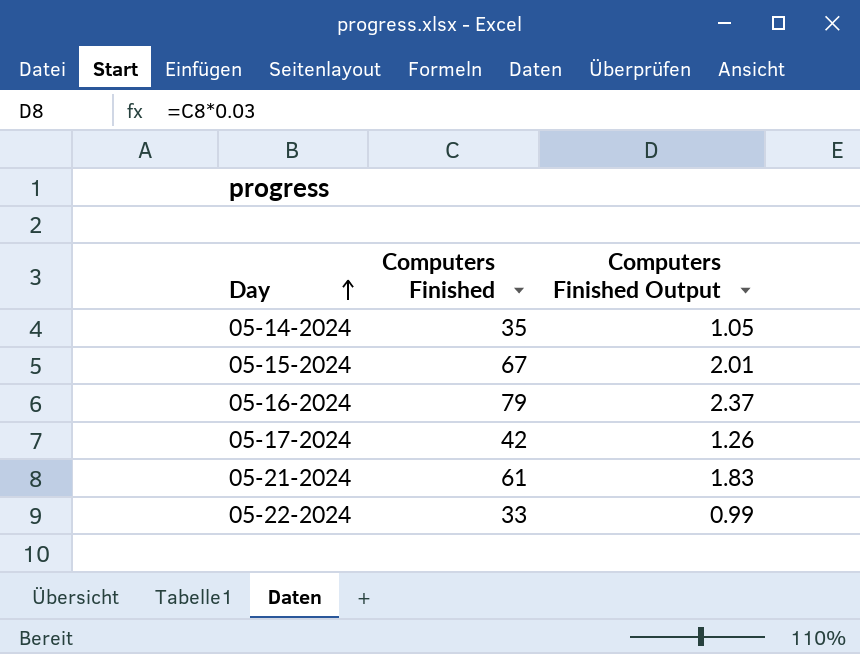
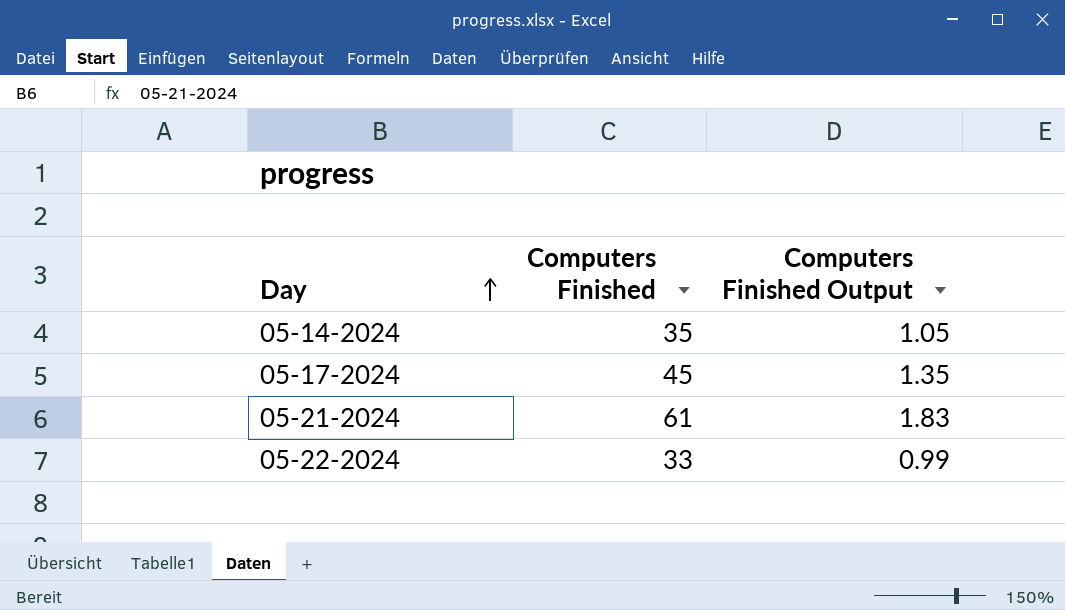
row 05-15-2024: 67 | 2.01 -> none
row 05-16-2024: 79 | 2.37 -> none
05-17-2024 | Computers Finished: 42 -> 45
05-17-2024 | Computers Finished Output: 1.26 -> 1.35

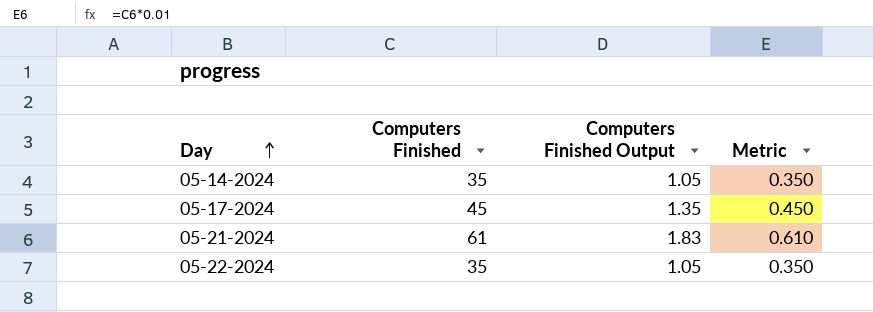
column Metric | formula: none -> [Computers Finished] * 0.01
05-22-2024 | Computers Finished: 33 -> 35
05-22-2024 | Computers Finished Output: 0.99 -> 1.05

